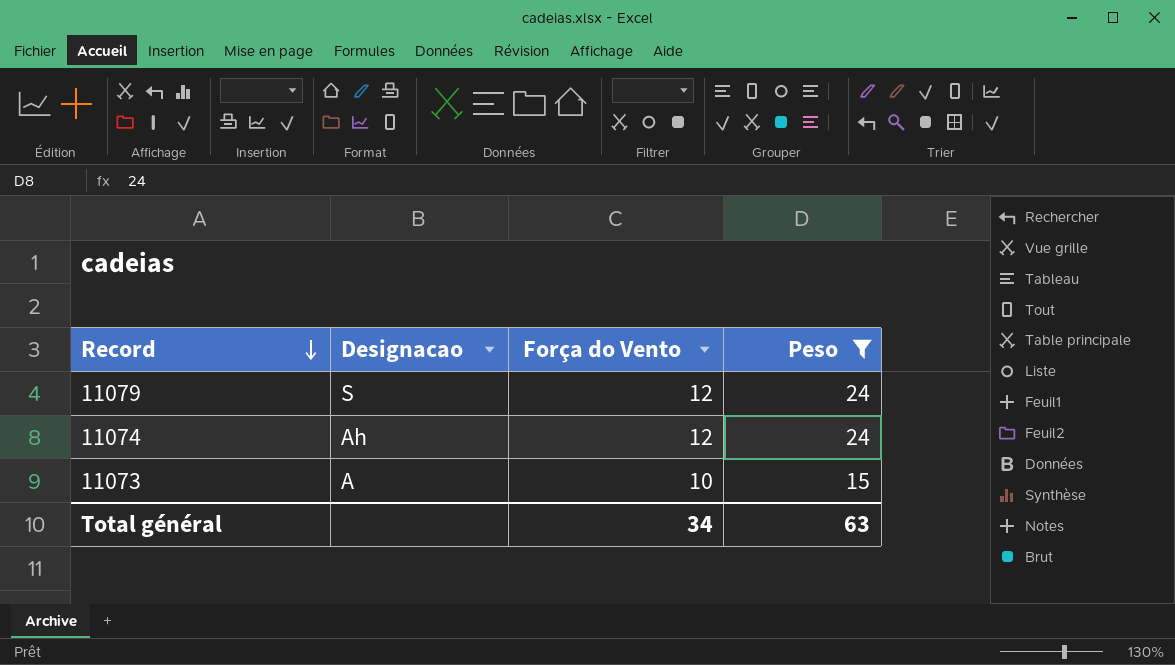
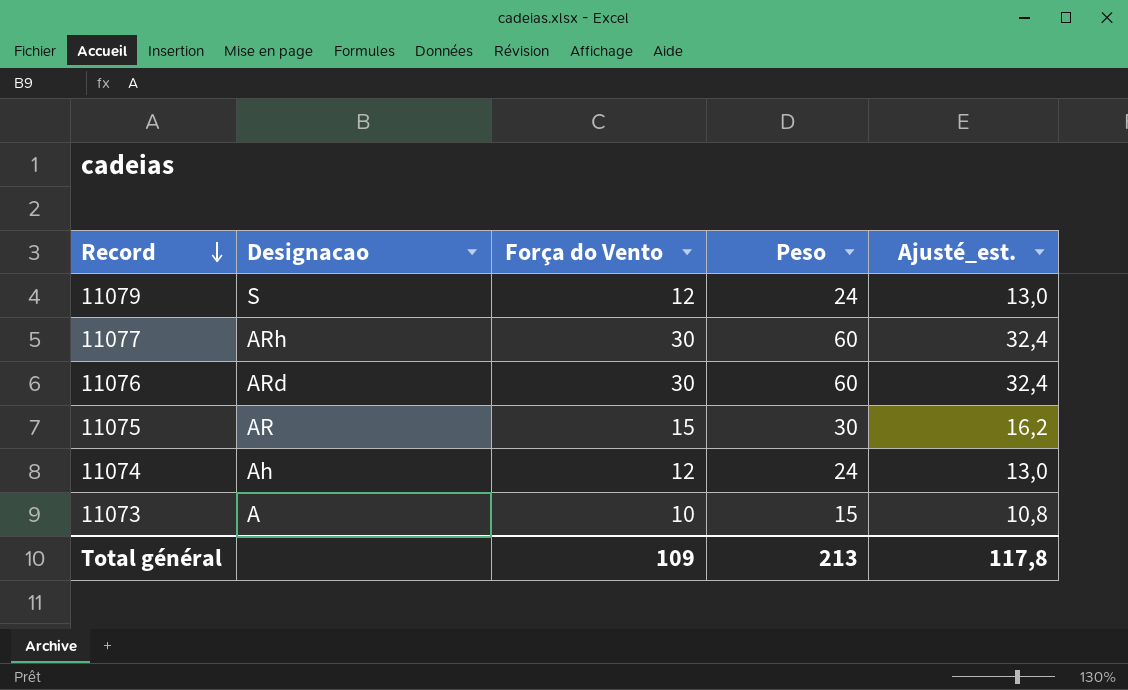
filter: Peso <= 24 -> none
column Ajusté_est. | formula: none -> [Força do Vento] * 1,08
Total général | Força do Vento: 34 -> 109
Total général | Peso: 63 -> 213

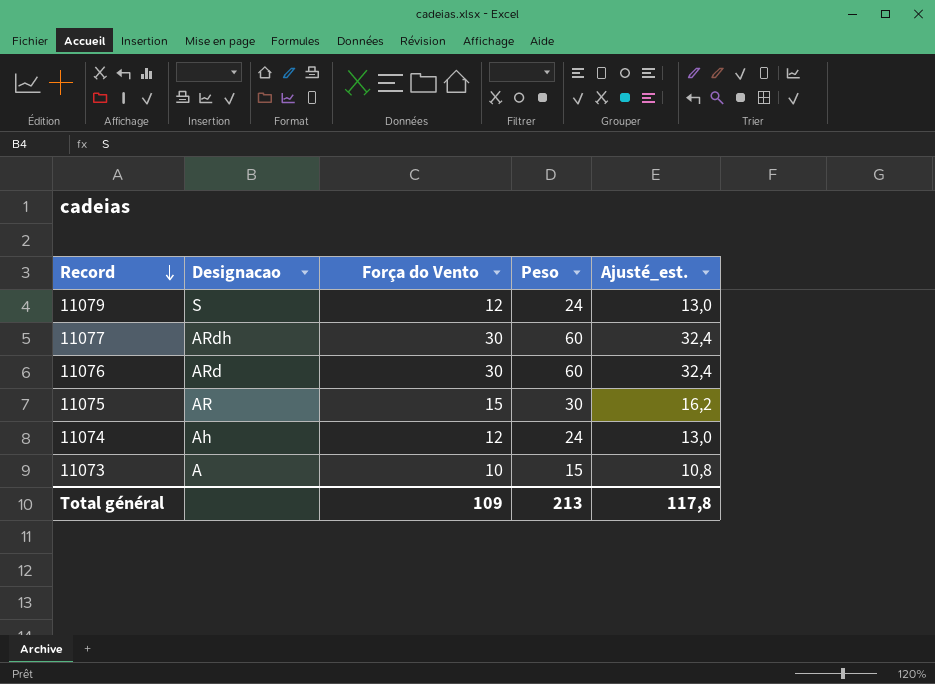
11077 | Designacao: ARh -> ARdh

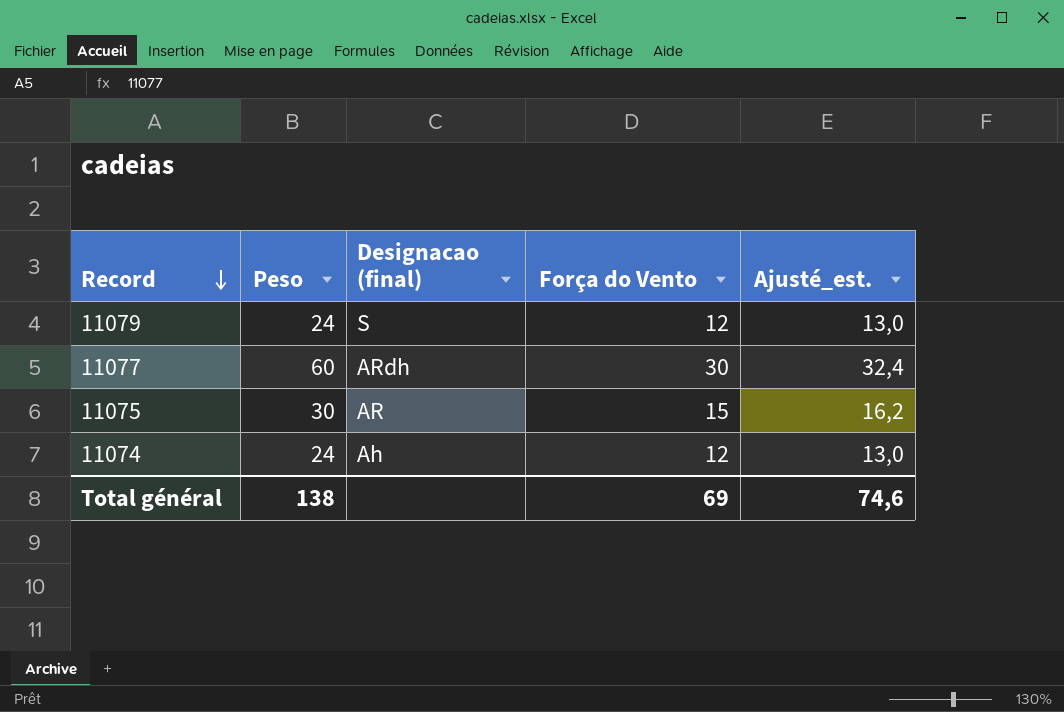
column Peso | position: 4 -> 2
column name: Designacao -> Designacao (final)
row 11076: ARd | 30 | 60 | 32,4 -> none
row 11073: A | 10 | 15 | 10,8 -> none
Total général | Peso: 213 -> 138
Total général | Força do Vento: 109 -> 69
Total général | Ajusté_est.: 117,8 -> 74,6

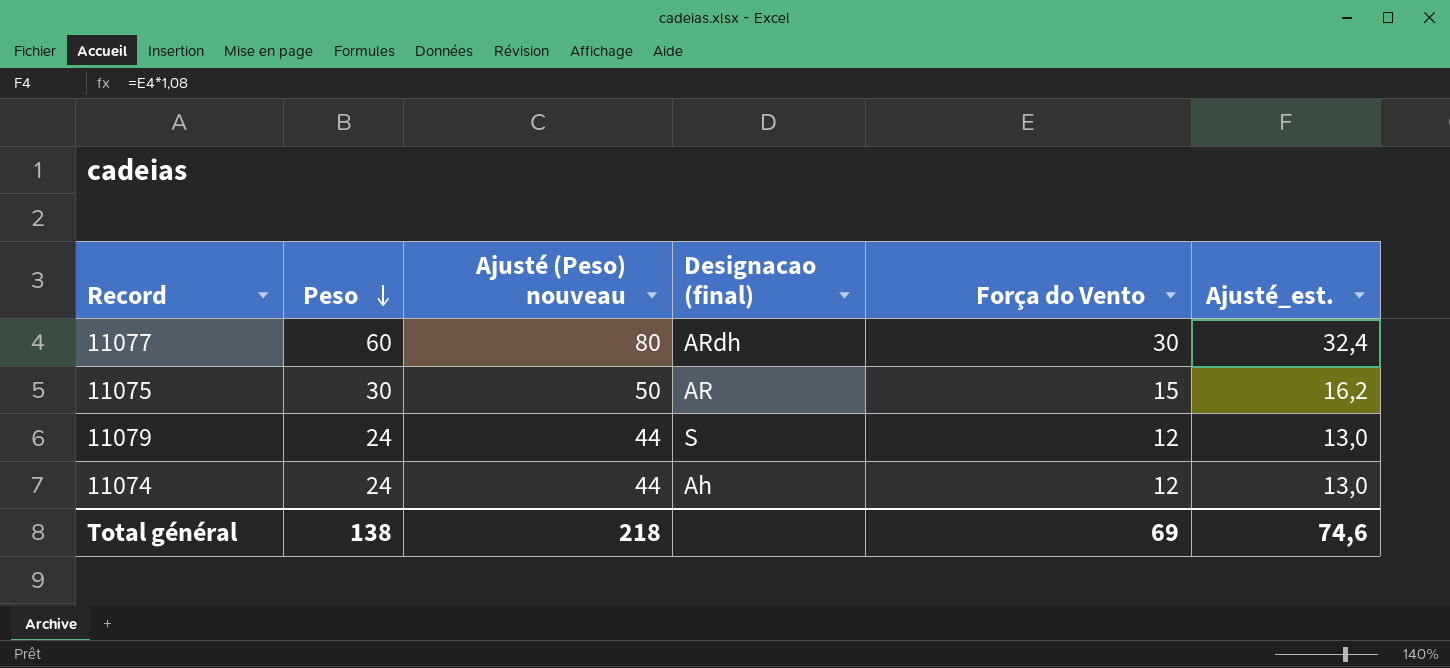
row order: Record descending -> Peso descending
column Ajusté (Peso) nouveau | formula: none -> [Peso] + 20

